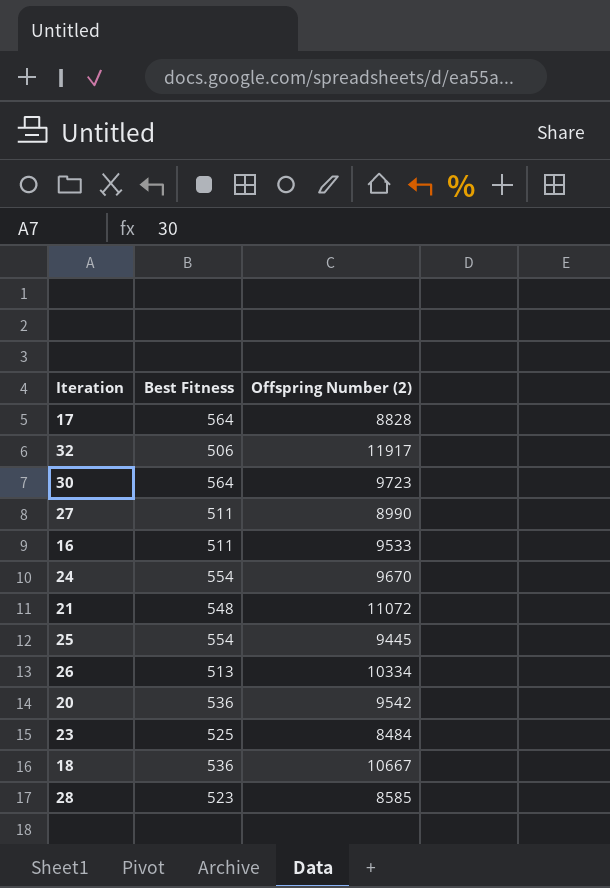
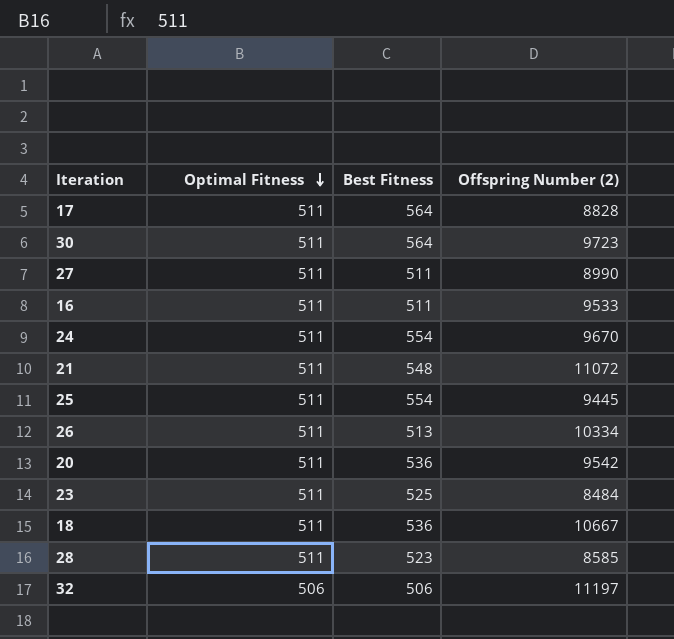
row order: none -> Optimal Fitness descending
column Optimal Fitness | position: none -> 2
32 | Offspring Number (2): 11917 -> 11197

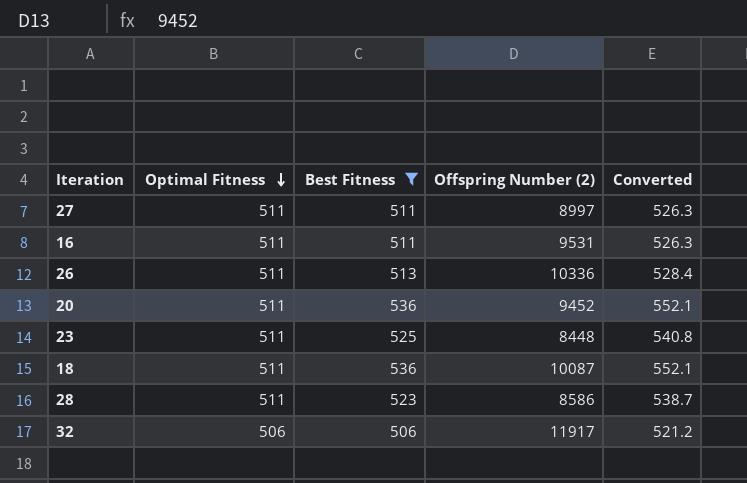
filter: none -> Best Fitness <= 536
column Converted | formula: none -> [Best Fitness] * 1.03
27 | Offspring Number (2): 8990 -> 8997
16 | Offspring Number (2): 9533 -> 9531
26 | Offspring Number (2): 10334 -> 10336
20 | Offspring Number (2): 9542 -> 9452
23 | Offspring Number (2): 8484 -> 8448
18 | Offspring Number (2): 10667 -> 10087
28 | Offspring Number (2): 8585 -> 8586
32 | Offspring Number (2): 11197 -> 11917

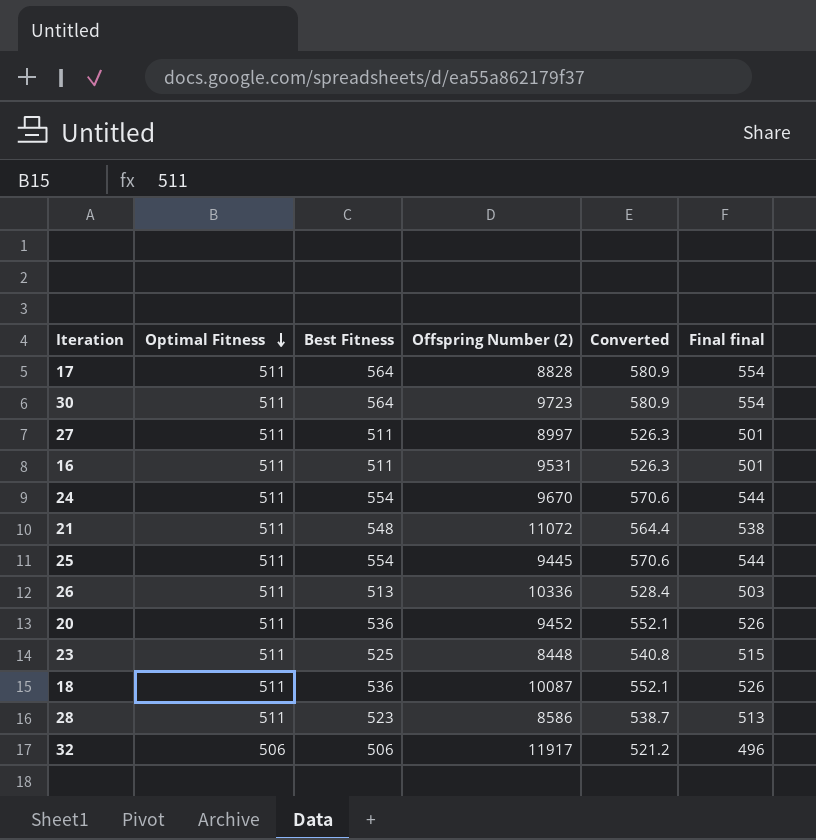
filter: Best Fitness <= 536 -> none
column Final final | formula: none -> [Best Fitness] - 10

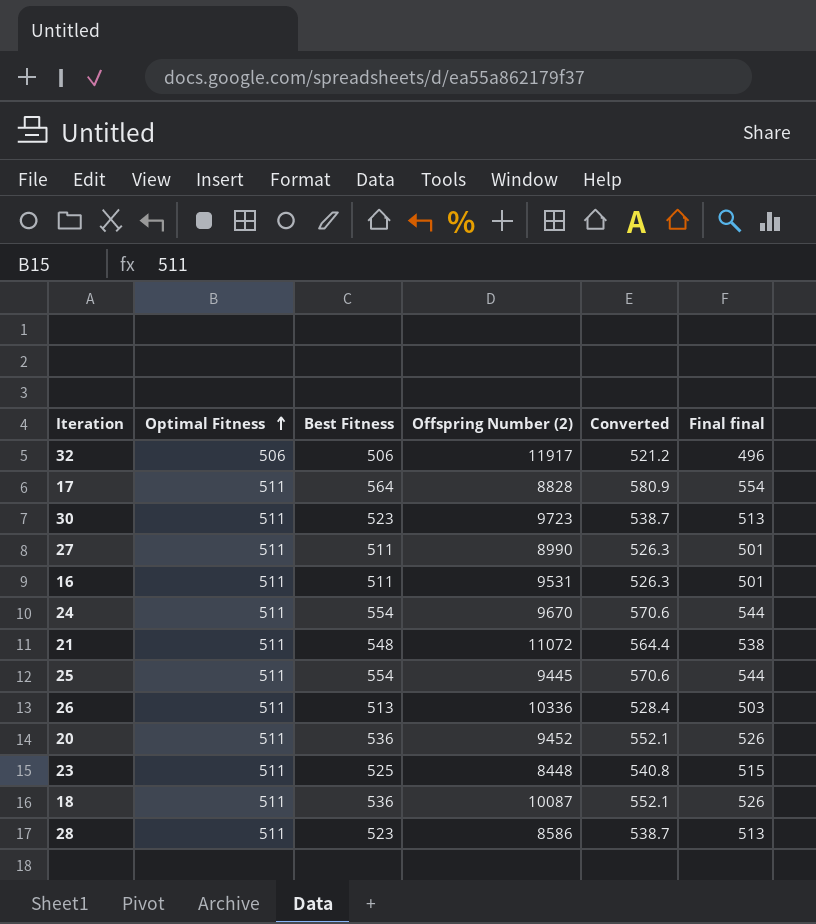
row order: Optimal Fitness descending -> Optimal Fitness ascending
30 | Best Fitness: 564 -> 523
30 | Converted: 580.9 -> 538.7
30 | Final final: 554 -> 513
27 | Offspring Number (2): 8997 -> 8990

